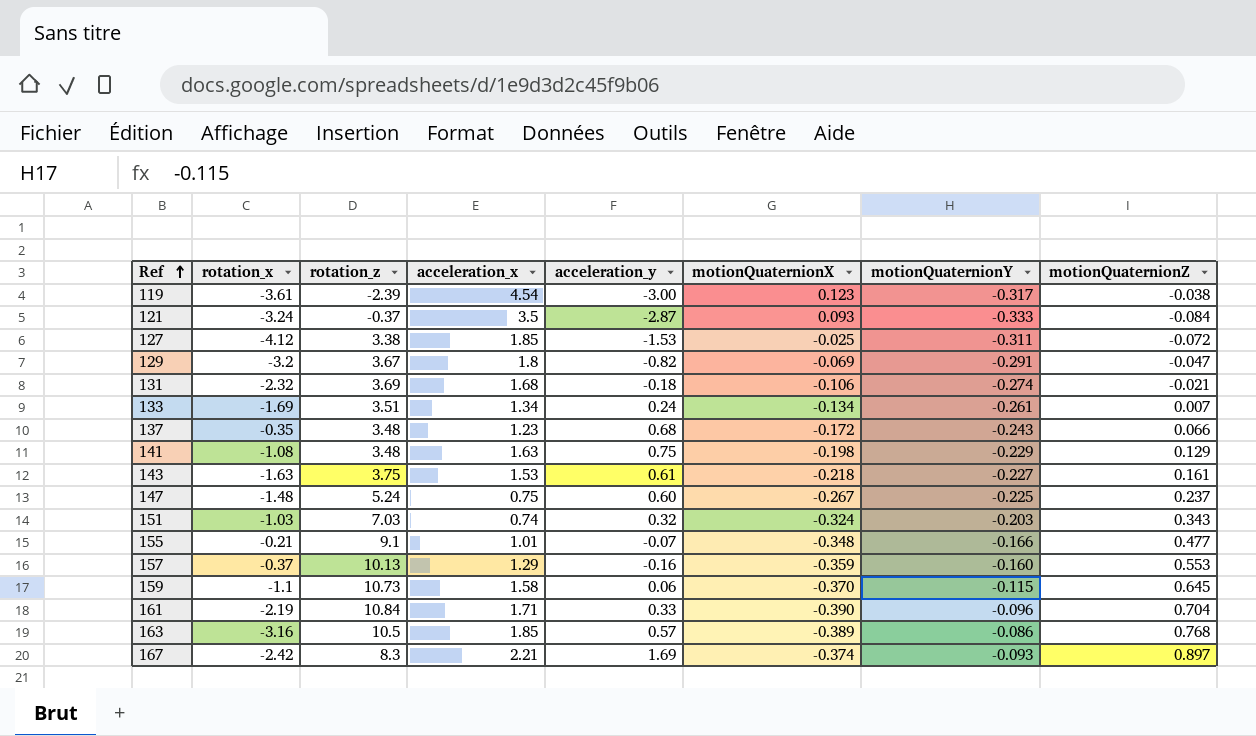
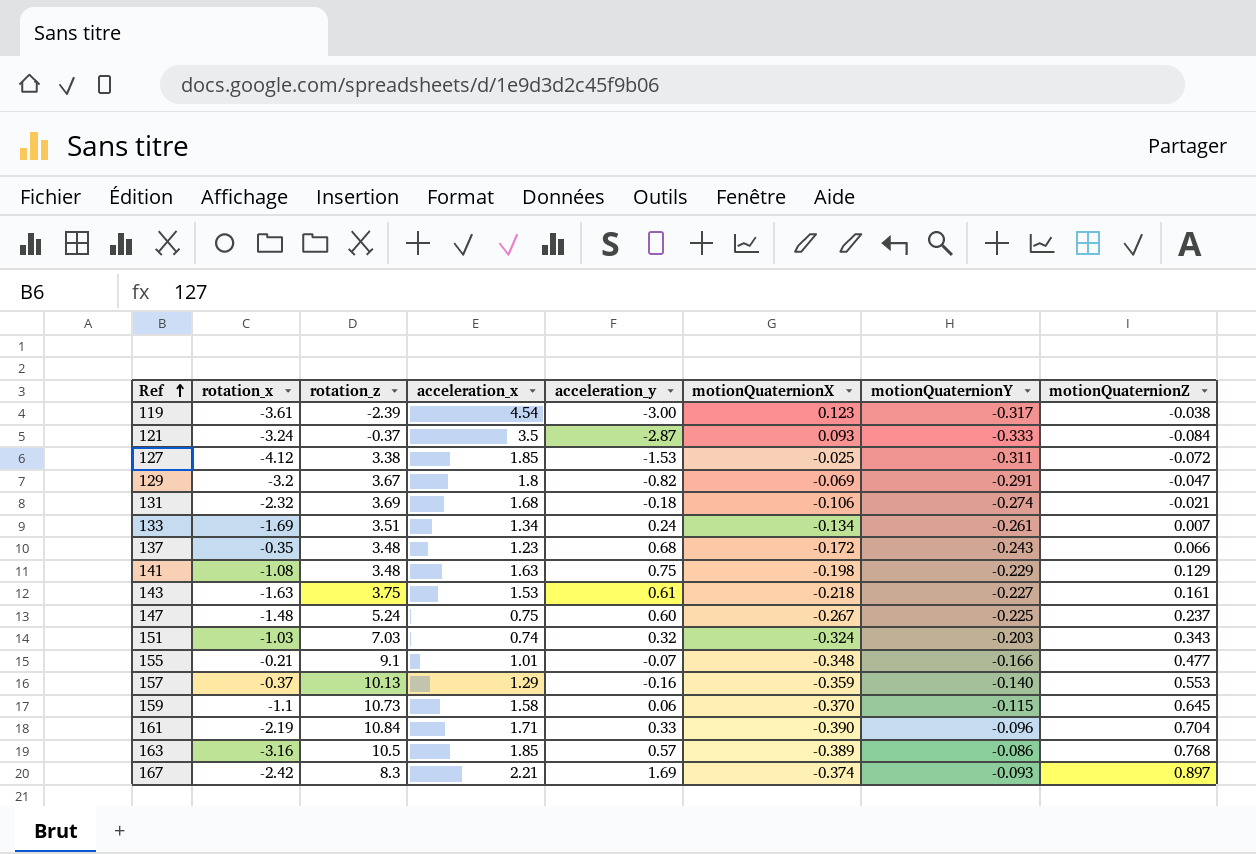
157 | motionQuaternionY: -0.160 -> -0.140

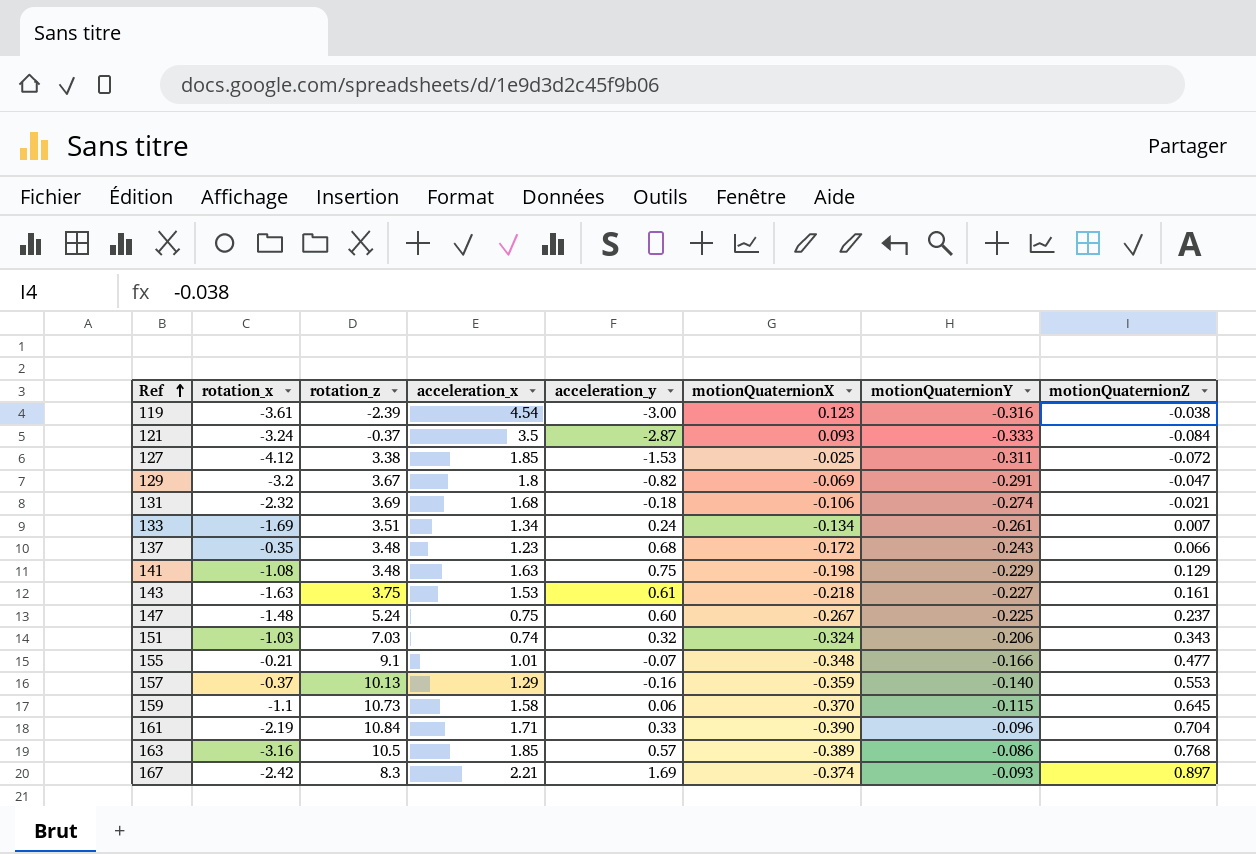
119 | motionQuaternionY: -0.317 -> -0.316
151 | motionQuaternionY: -0.203 -> -0.206

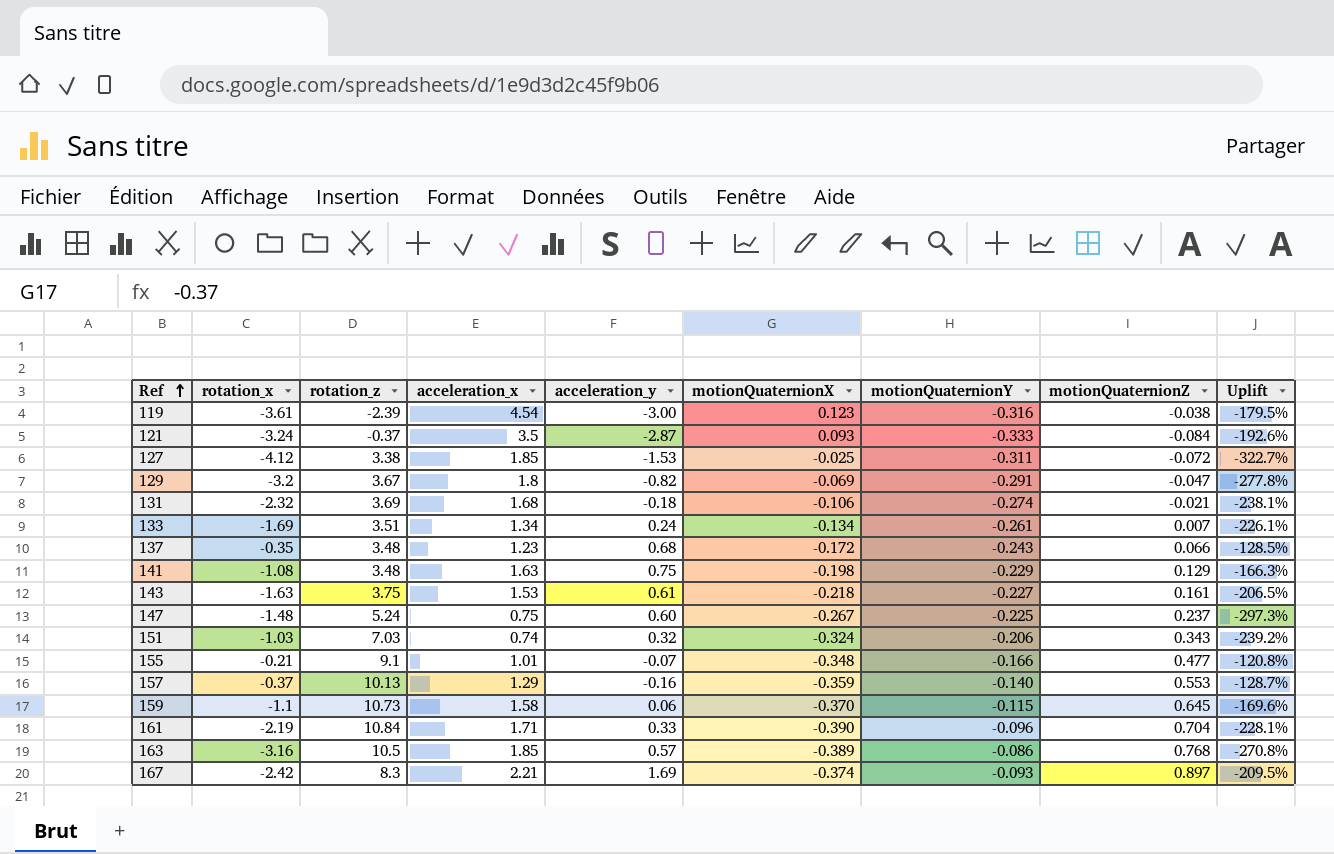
column Uplift | formula: none -> ([rotation_x] - [acceleration_x]) / [acceleration_x]

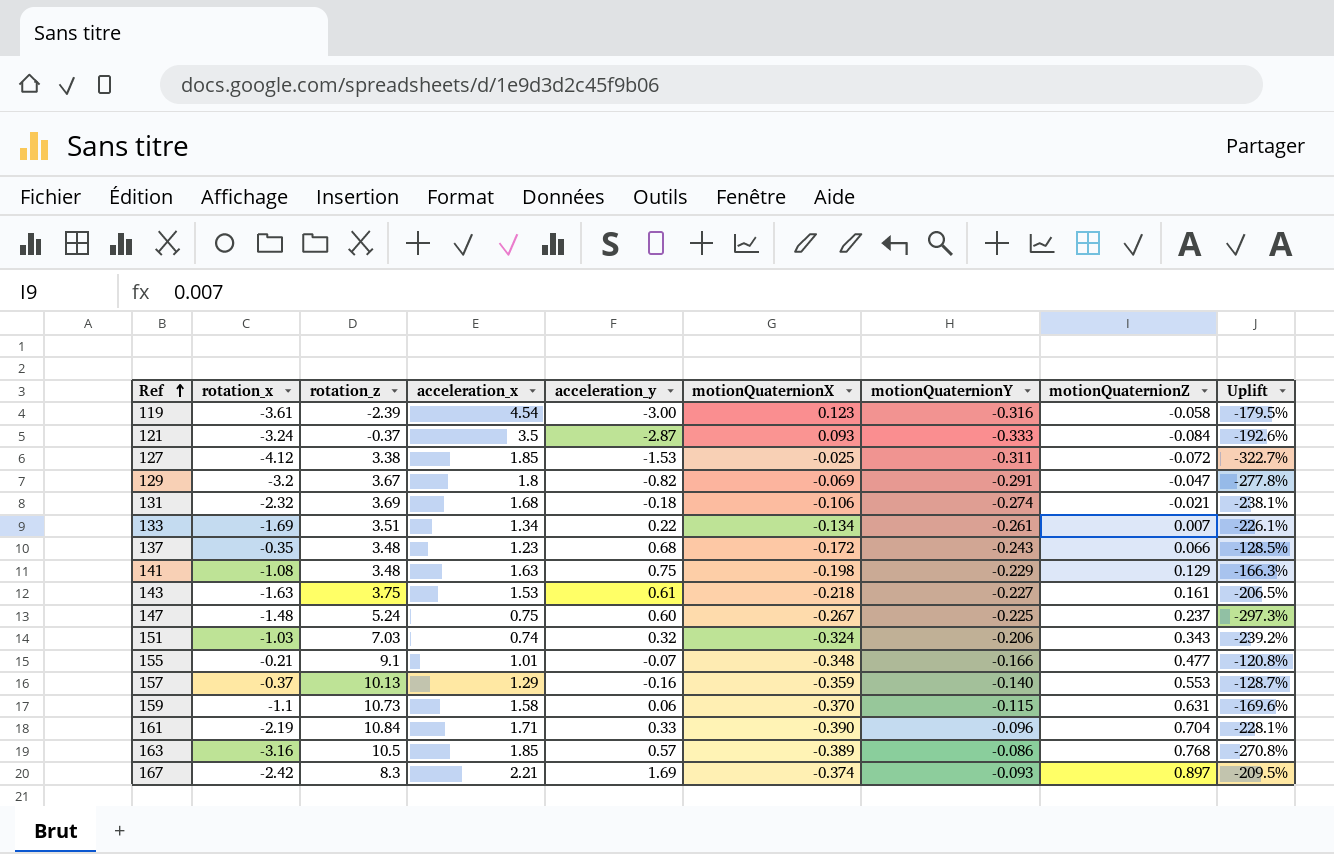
119 | motionQuaternionZ: -0.038 -> -0.058
133 | acceleration_y: 0.24 -> 0.22
159 | motionQuaternionZ: 0.645 -> 0.631

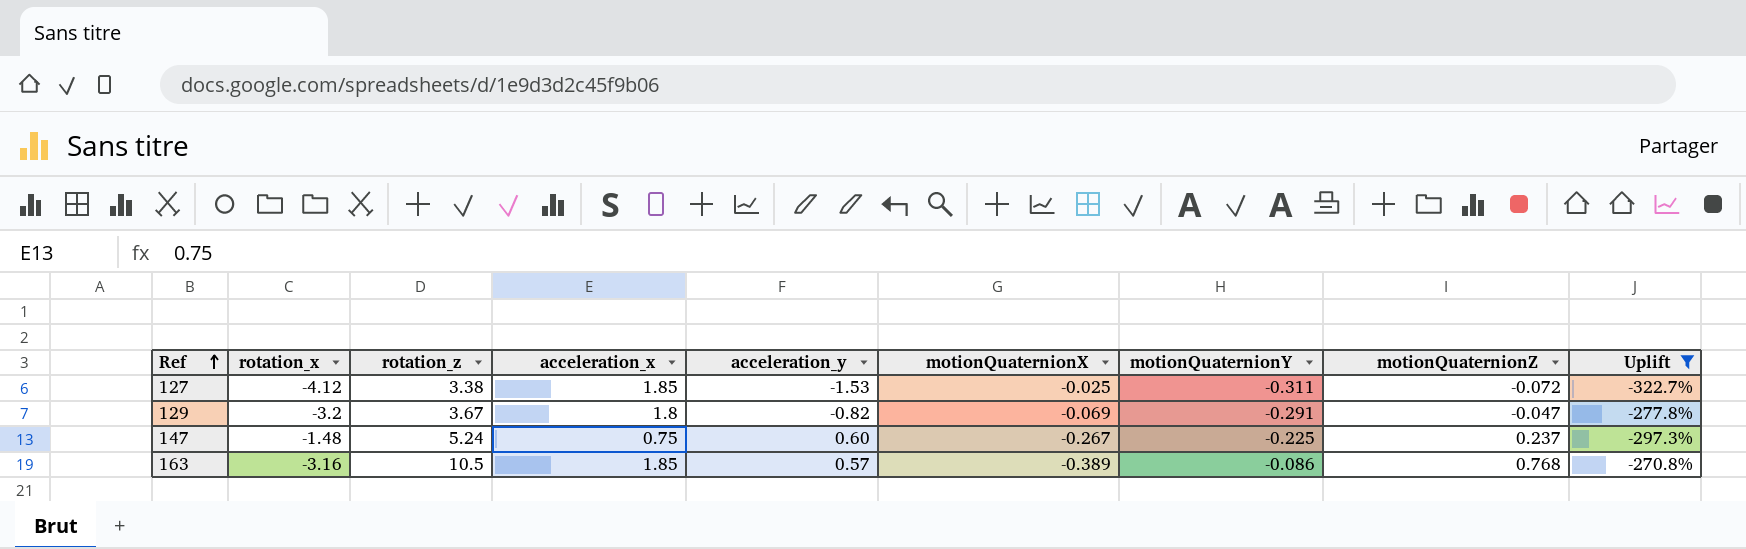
filter: none -> Uplift <= -270.8%

